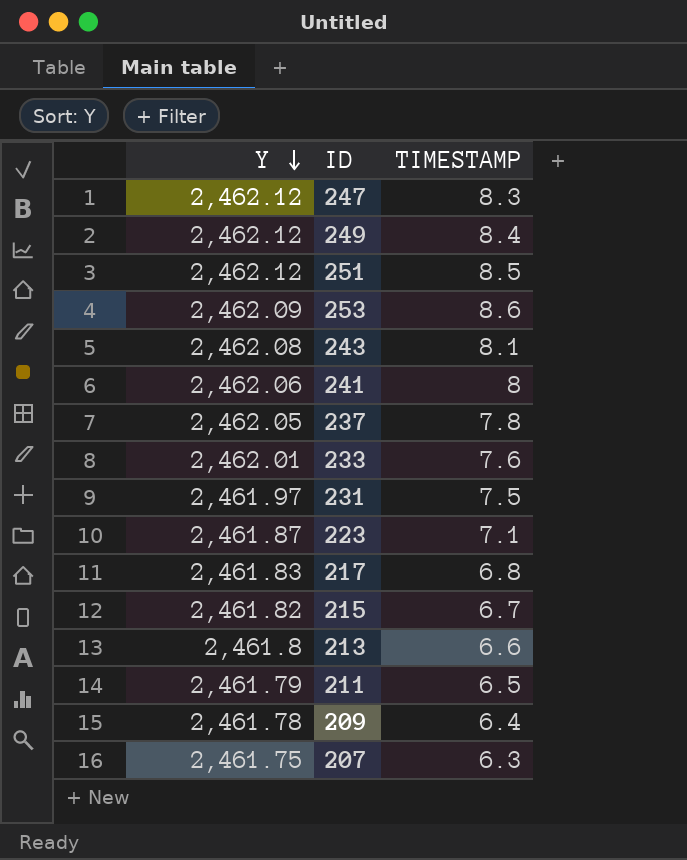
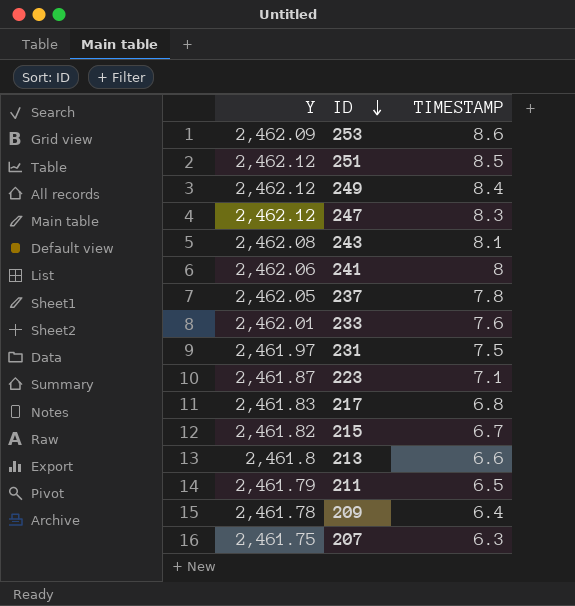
row order: Y descending -> ID descending

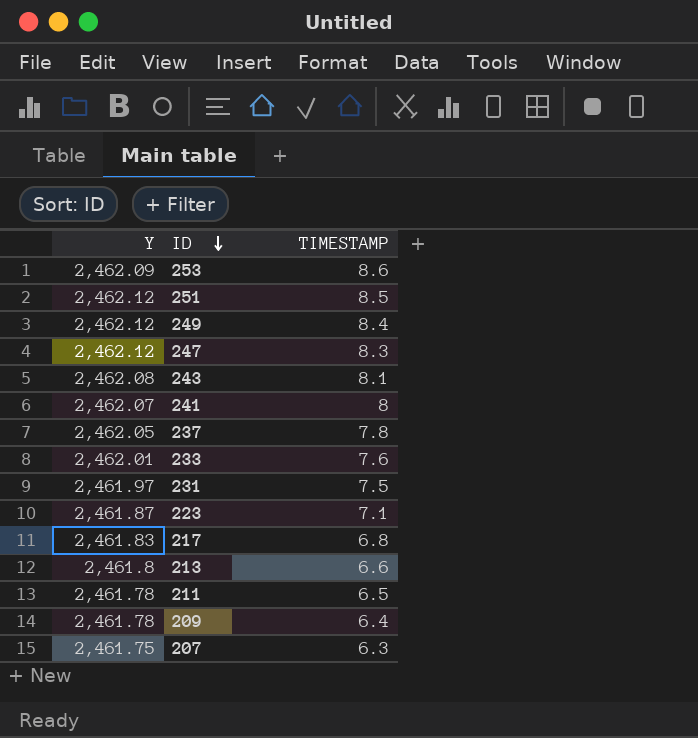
row 215: 2,461.82 | 6.7 -> none
241 | Y: 2,462.06 -> 2,462.07
211 | Y: 2,461.79 -> 2,461.78

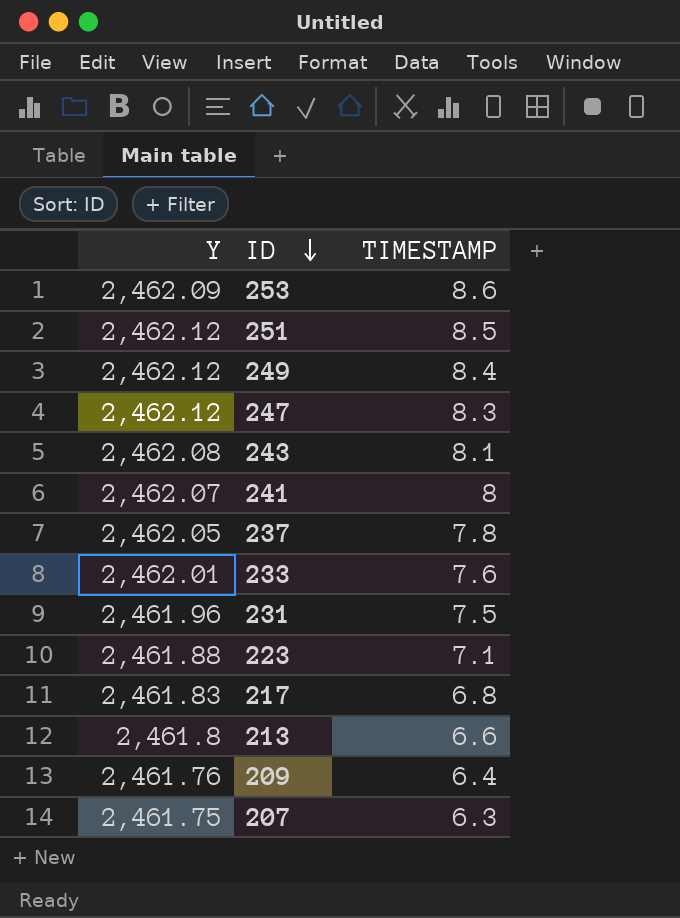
row 211: 2,461.78 | 6.5 -> none
231 | Y: 2,461.97 -> 2,461.96
223 | Y: 2,461.87 -> 2,461.88
209 | Y: 2,461.78 -> 2,461.76

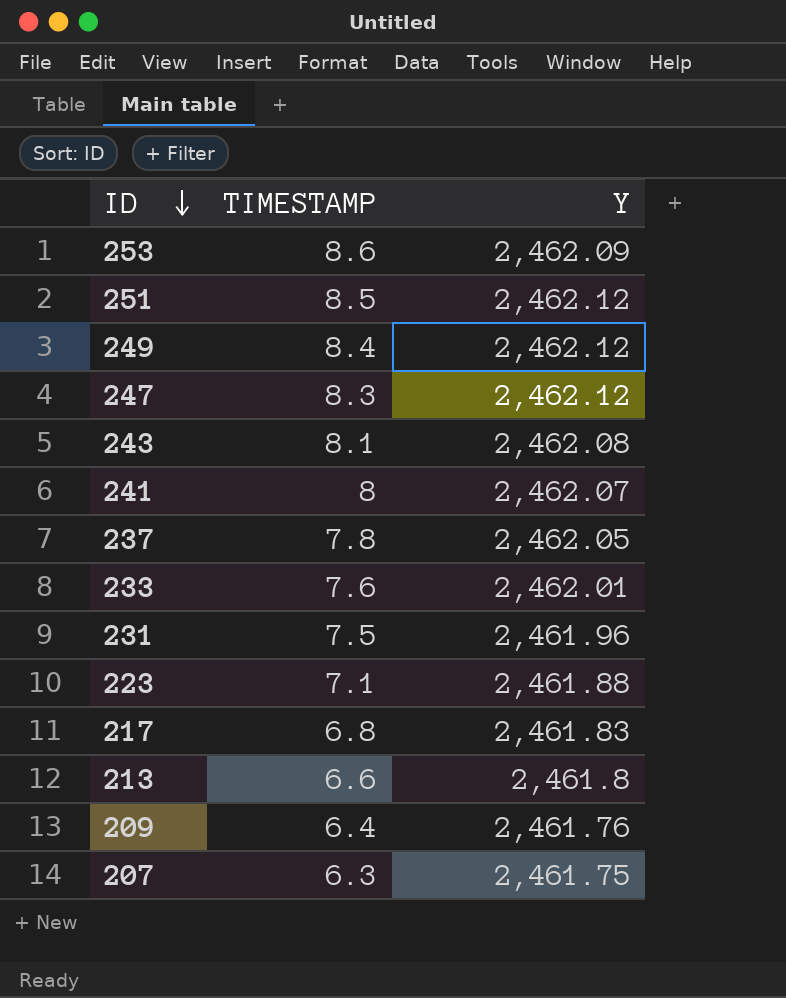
column Y | position: 1 -> 3

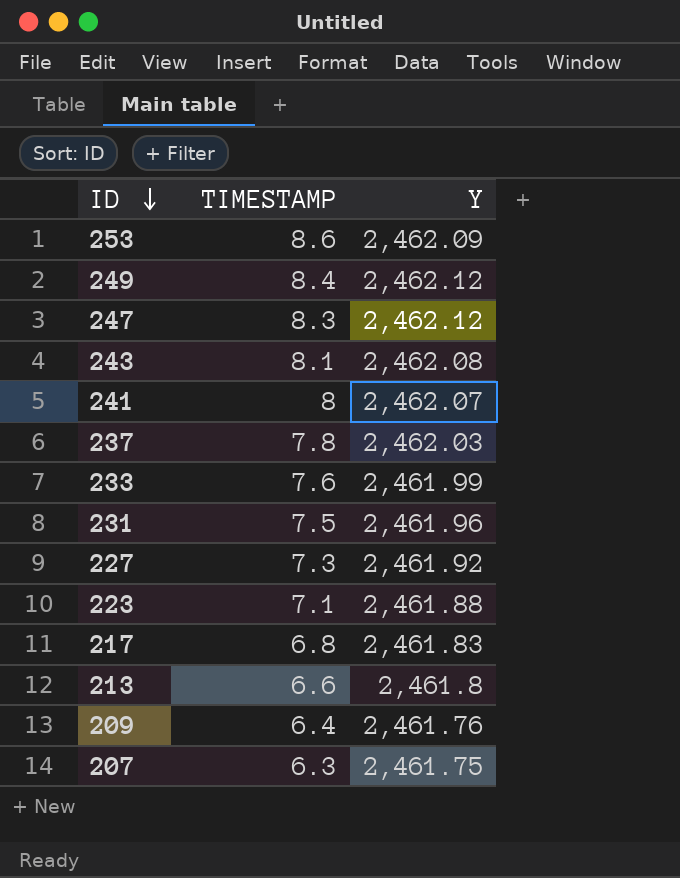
row 251: 8.5 | 2,462.12 -> none
237 | Y: 2,462.05 -> 2,462.03
233 | Y: 2,462.01 -> 2,461.99
row 227: none -> 7.3 | 2,461.92

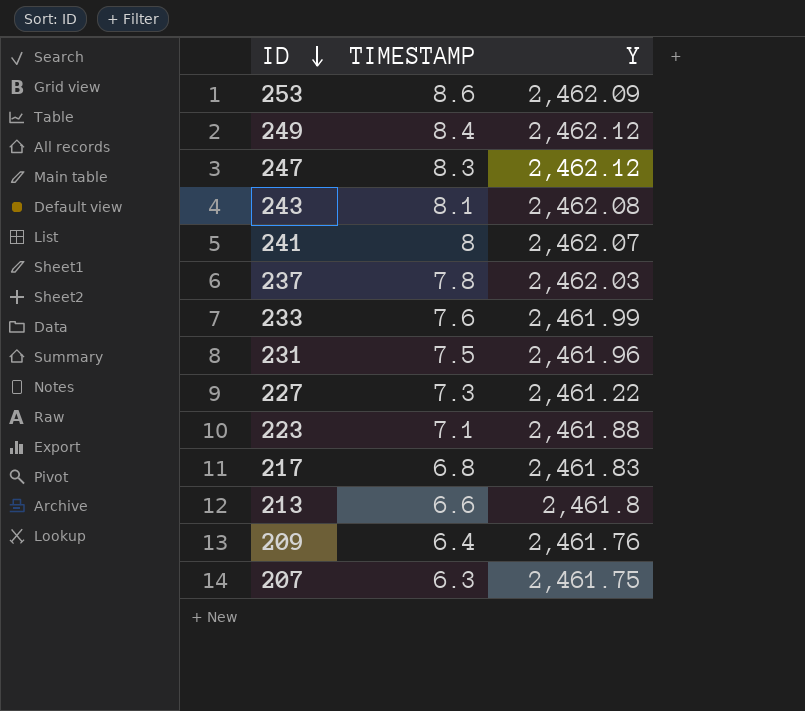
227 | Y: 2,461.92 -> 2,461.22

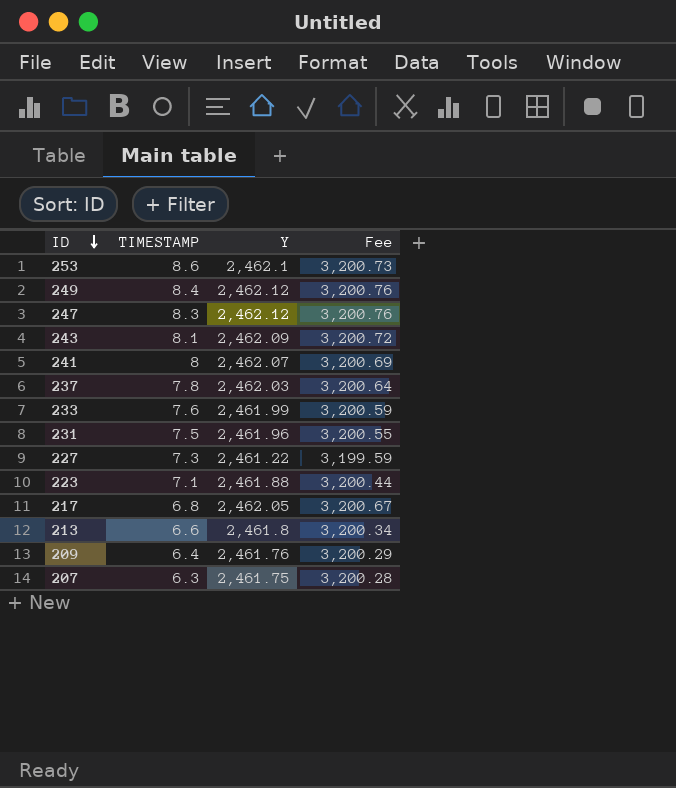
column Fee | formula: none -> [Y] * 1.3
253 | Y: 2,462.09 -> 2,462.1
243 | Y: 2,462.08 -> 2,462.09
217 | Y: 2,461.83 -> 2,462.05

